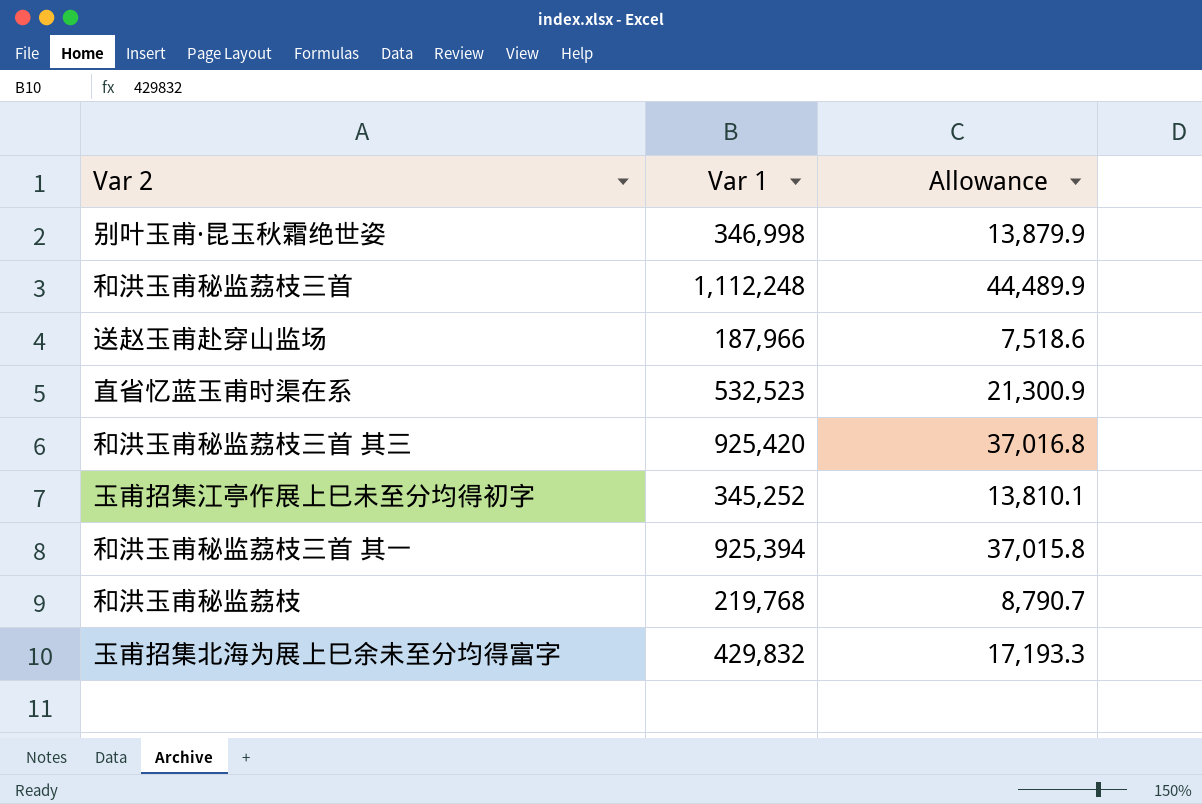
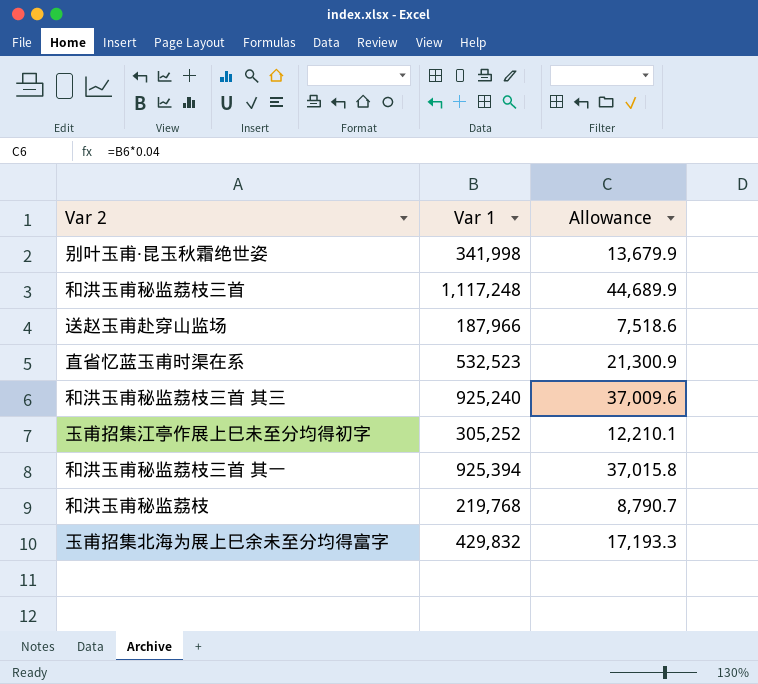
别叶玉甫·昆玉秋霜绝世姿 | Var 1: 346,998 -> 341,998
别叶玉甫·昆玉秋霜绝世姿 | Allowance: 13,879.9 -> 13,679.9
和洪玉甫秘监荔枝三首 | Var 1: 1,112,248 -> 1,117,248
和洪玉甫秘监荔枝三首 | Allowance: 44,489.9 -> 44,689.9
和洪玉甫秘监荔枝三首 其三 | Var 1: 925,420 -> 925,240
和洪玉甫秘监荔枝三首 其三 | Allowance: 37,016.8 -> 37,009.6
玉甫招集江亭作展上巳未至分均得初字 | Var 1: 345,252 -> 305,252
玉甫招集江亭作展上巳未至分均得初字 | Allowance: 13,810.1 -> 12,210.1

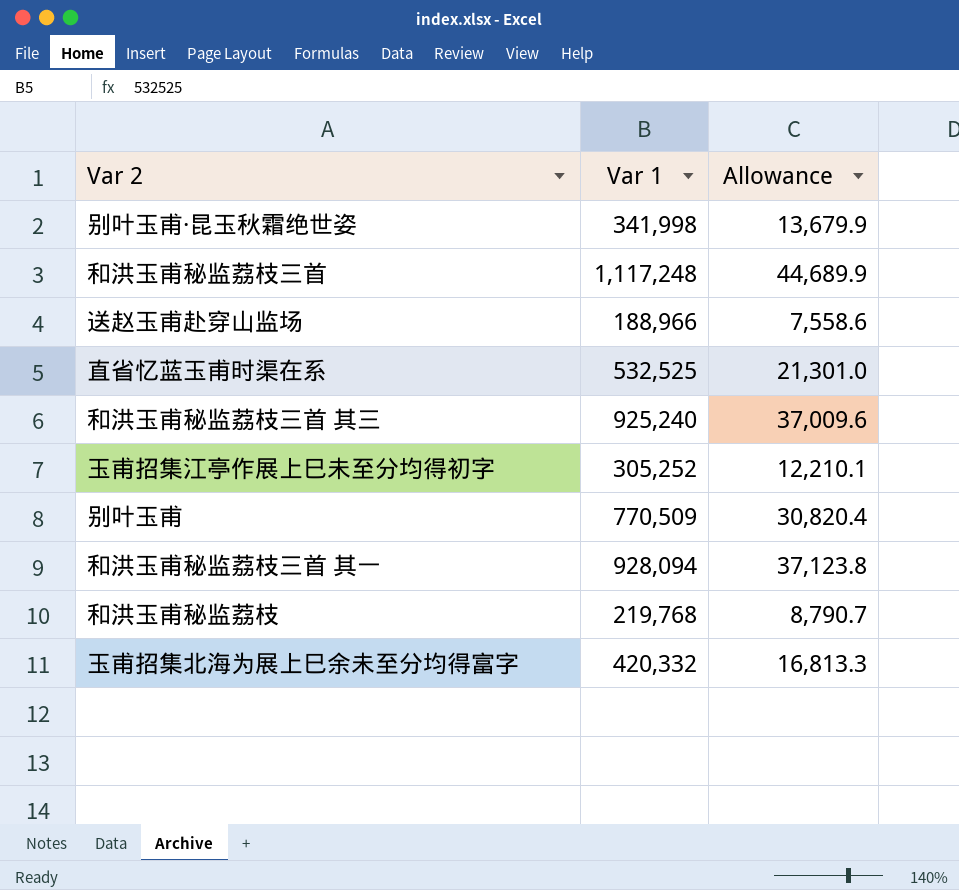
送赵玉甫赴穿山监场 | Var 1: 187,966 -> 188,966
送赵玉甫赴穿山监场 | Allowance: 7,518.6 -> 7,558.6
直省忆蓝玉甫时渠在系 | Var 1: 532,523 -> 532,525
直省忆蓝玉甫时渠在系 | Allowance: 21,300.9 -> 21,301.0
row 别叶玉甫: none -> 770,509 | 30,820.4
和洪玉甫秘监荔枝三首 其一 | Var 1: 925,394 -> 928,094
和洪玉甫秘监荔枝三首 其一 | Allowance: 37,015.8 -> 37,123.8
玉甫招集北海为展上巳余未至分均得富字 | Var 1: 429,832 -> 420,332
玉甫招集北海为展上巳余未至分均得富字 | Allowance: 17,193.3 -> 16,813.3

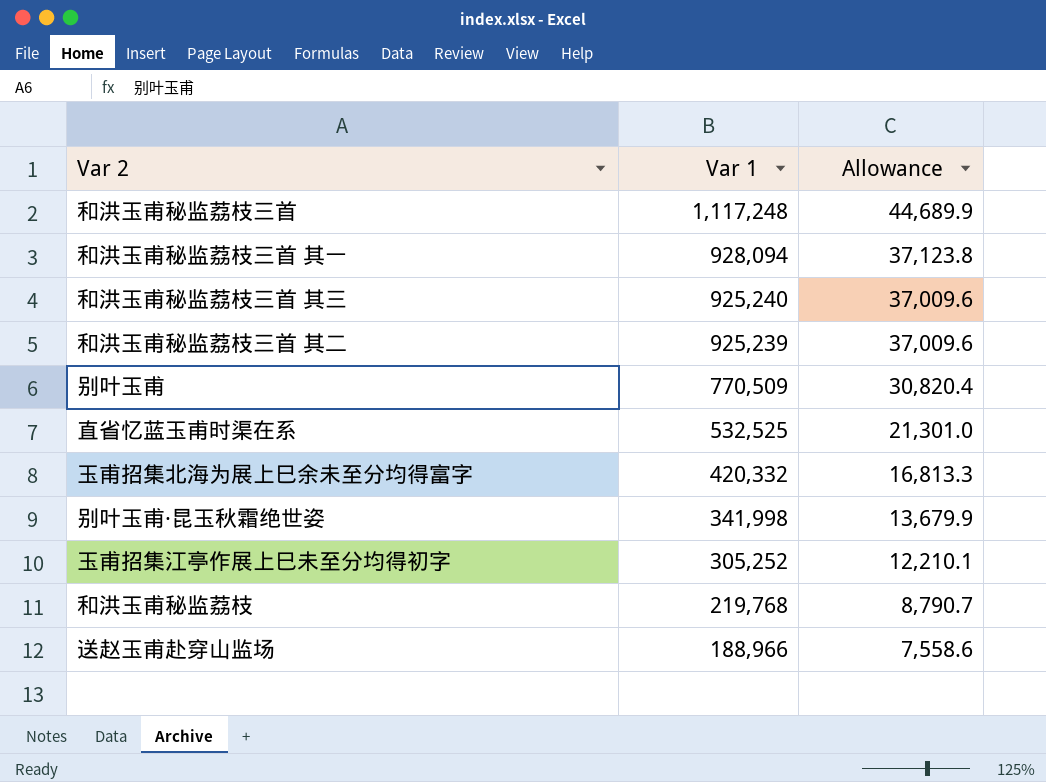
row order: none -> Var 1 descending
row 和洪玉甫秘监荔枝三首 其二: none -> 925,239 | 37,009.6

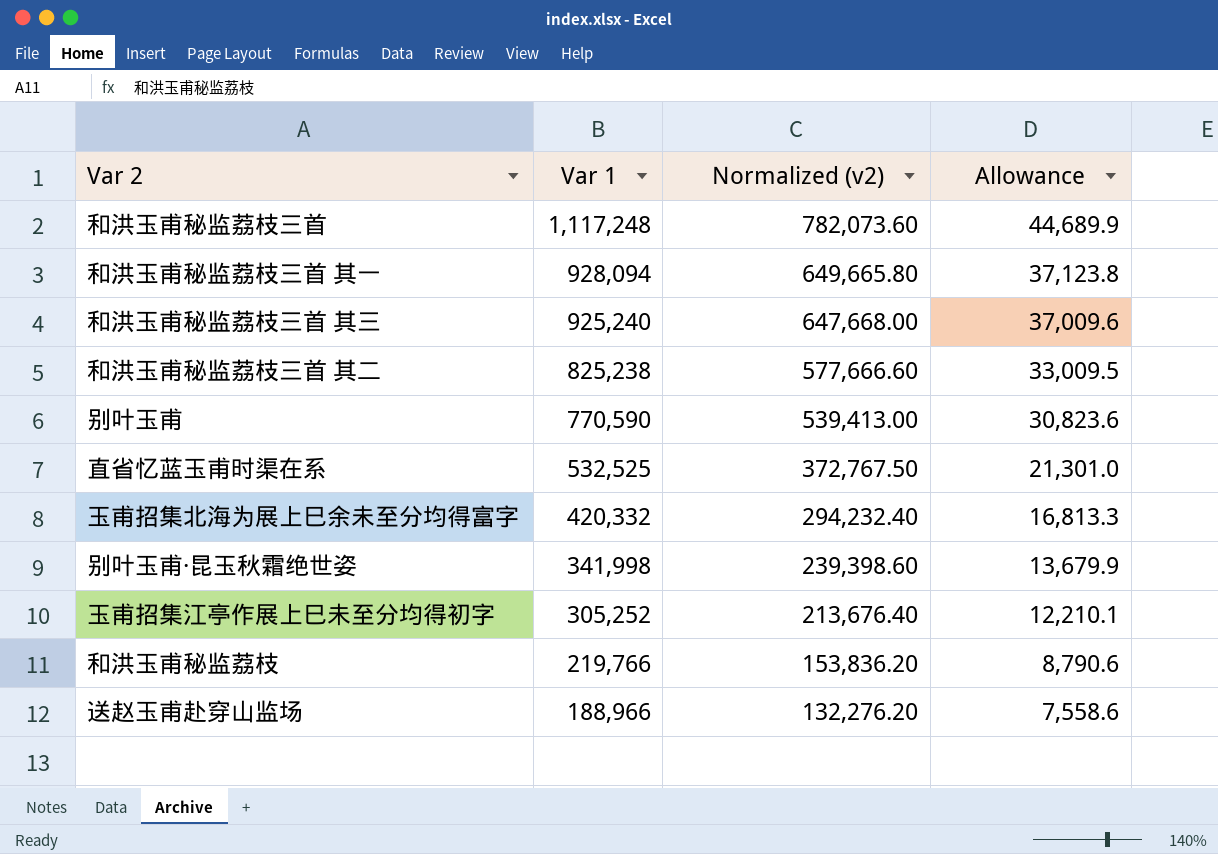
column Normalized (v2) | formula: none -> [Var 1] * 0.7
和洪玉甫秘监荔枝三首 其二 | Var 1: 925,239 -> 825,238
和洪玉甫秘监荔枝三首 其二 | Allowance: 37,009.6 -> 33,009.5
别叶玉甫 | Var 1: 770,509 -> 770,590
别叶玉甫 | Allowance: 30,820.4 -> 30,823.6
和洪玉甫秘监荔枝 | Var 1: 219,768 -> 219,766
和洪玉甫秘监荔枝 | Allowance: 8,790.7 -> 8,790.6

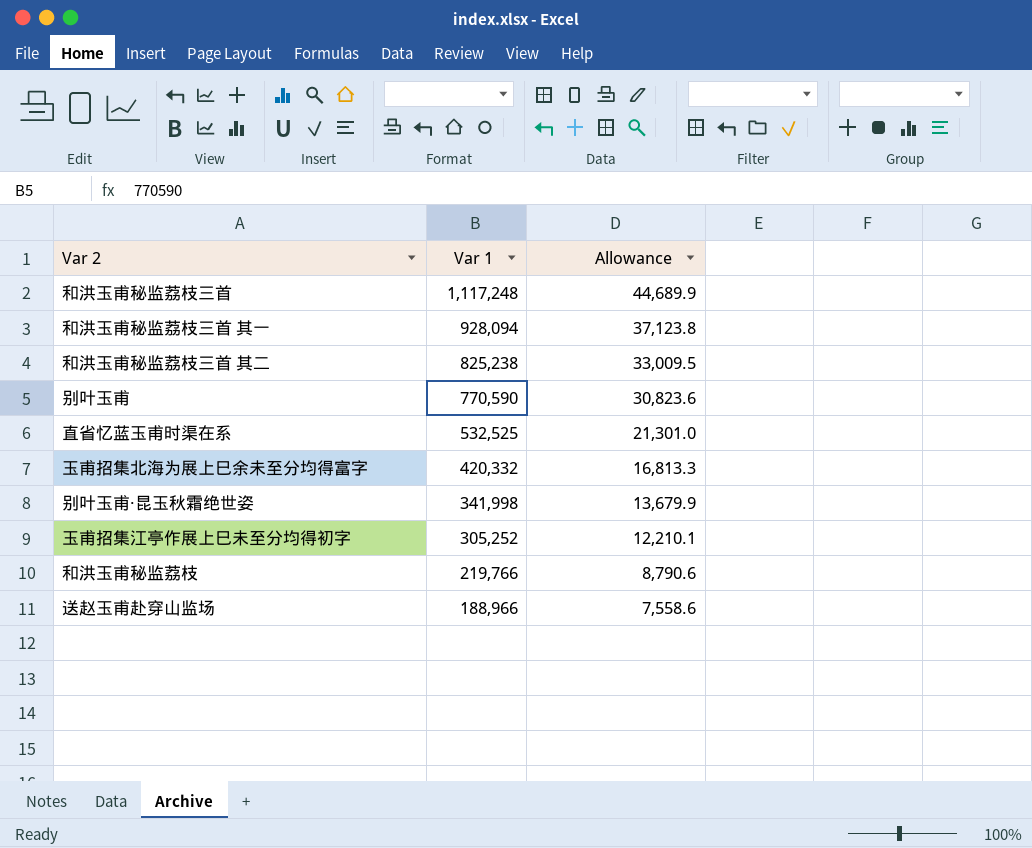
column Normalized (v2) | formula: [Var 1] * 0.7 -> none
row 和洪玉甫秘监荔枝三首 其三: 925,240 | 647,668.00 | 37,009.6 -> none

